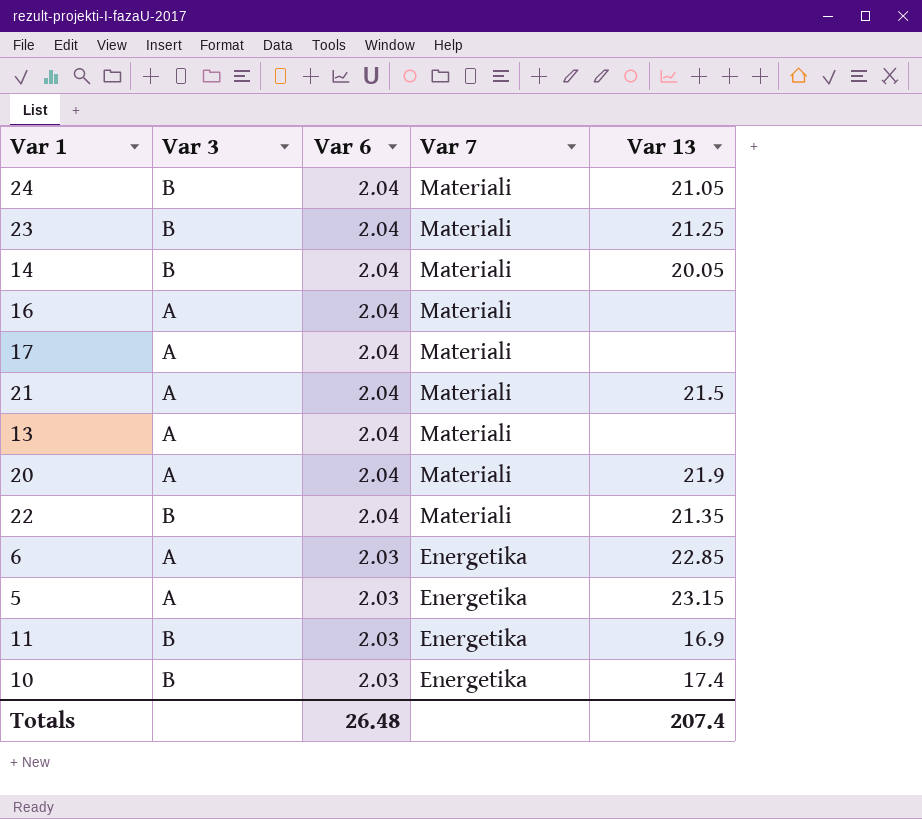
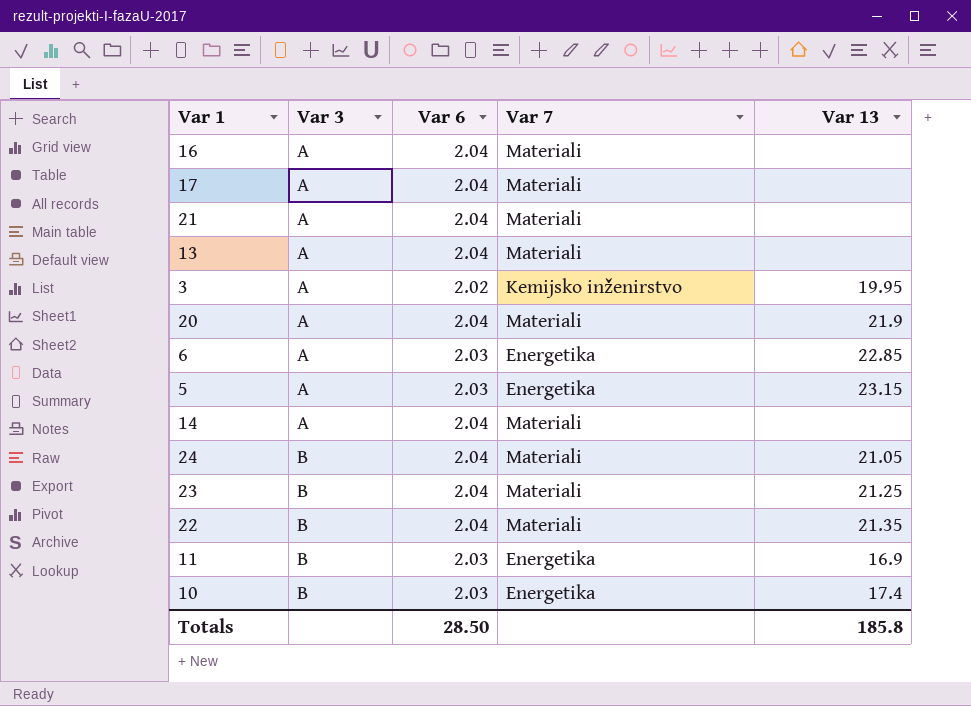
row order: Var 6 descending -> Var 3 ascending
21 | Var 13: 21.5 -> none
row 3: none -> A | 2.02 | Kemijsko inženirstvo | 19.95
14 | Var 3: B -> A
14 | Var 13: 20.05 -> none
Totals | Var 6: 26.48 -> 28.50
Totals | Var 13: 207.4 -> 185.8

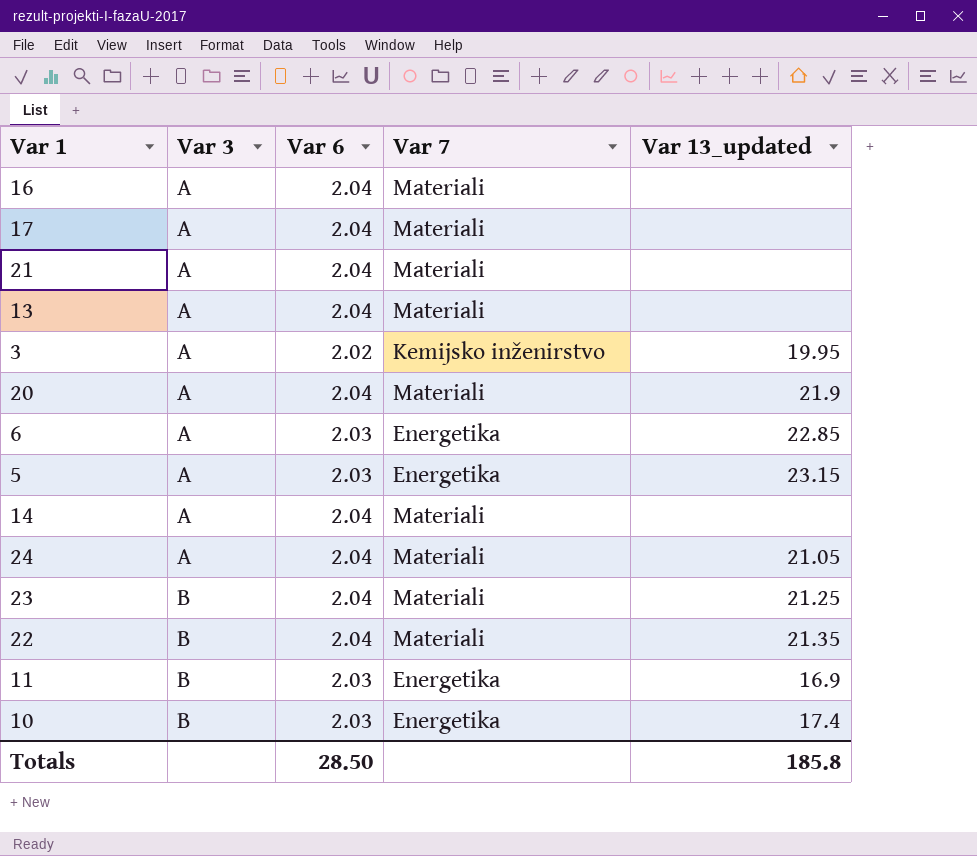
column name: Var 13 -> Var 13_updated
24 | Var 3: B -> A

